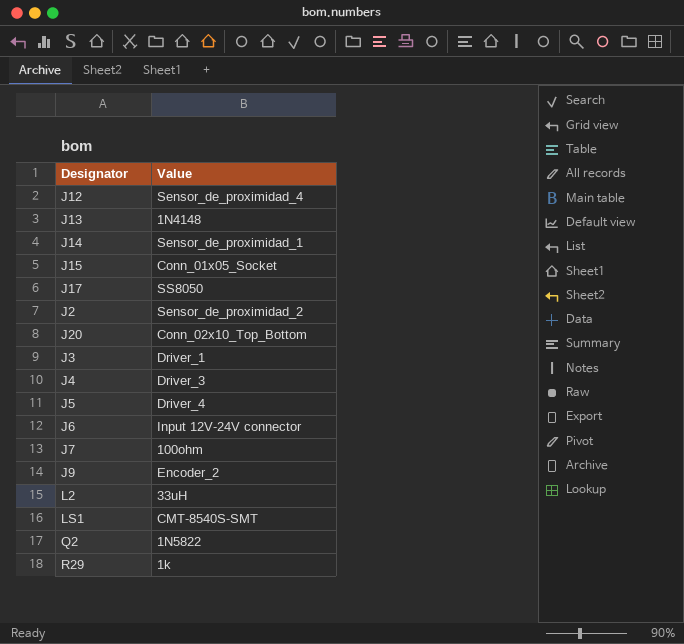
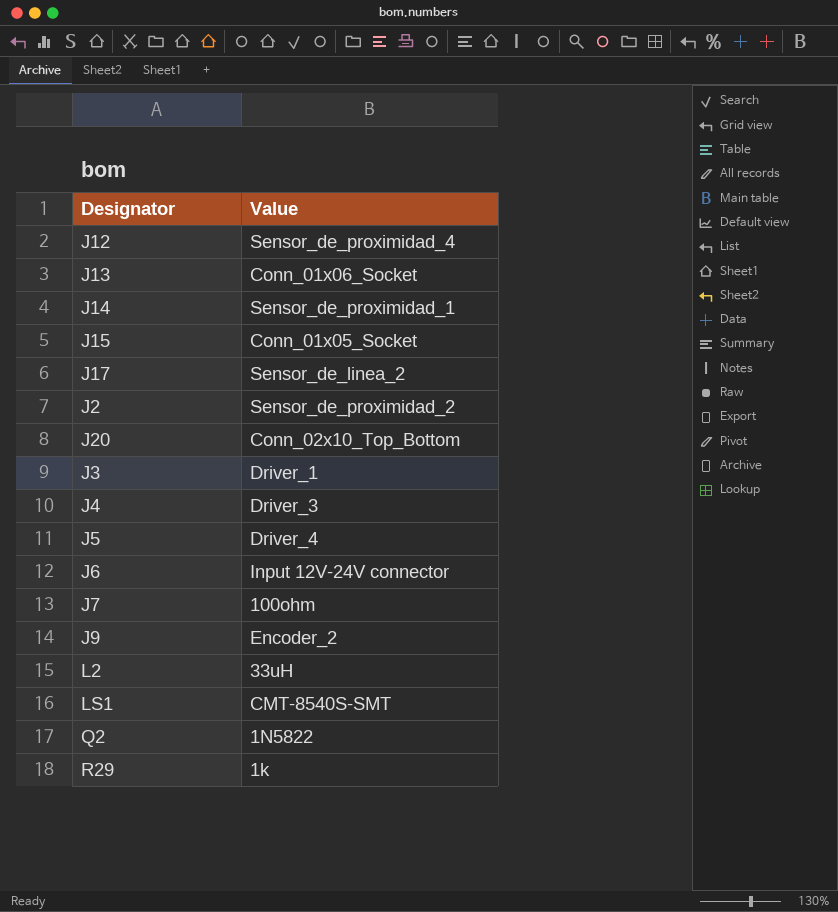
J13 | Value: 1N4148 -> Conn_01x06_Socket
J17 | Value: SS8050 -> Sensor_de_linea_2

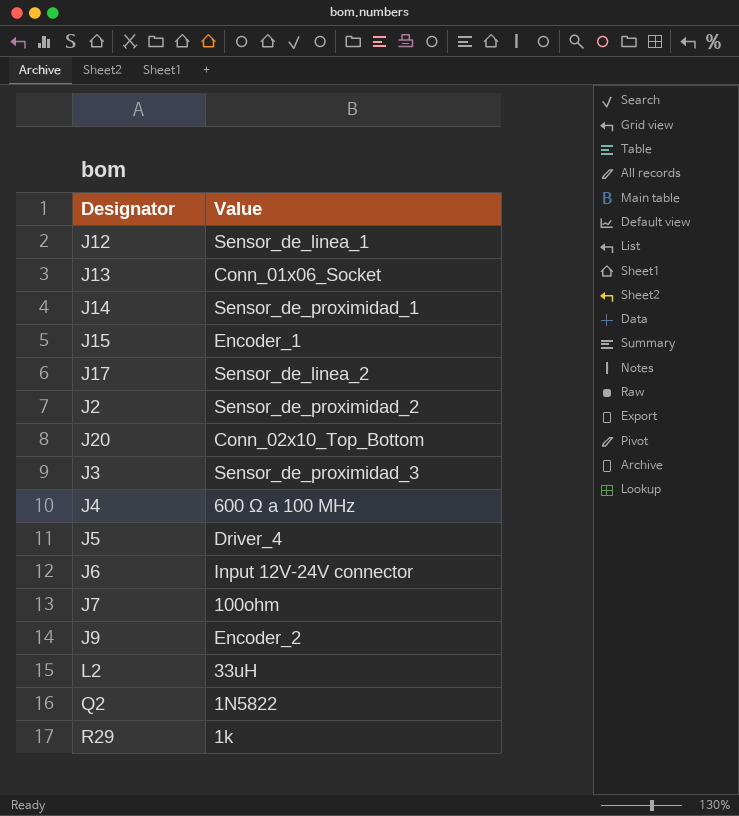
row LS1: CMT-8540S-SMT -> none
J12 | Value: Sensor_de_proximidad_4 -> Sensor_de_linea_1
J15 | Value: Conn_01x05_Socket -> Encoder_1
J3 | Value: Driver_1 -> Sensor_de_proximidad_3
J4 | Value: Driver_3 -> 600 Ω a 100 MHz

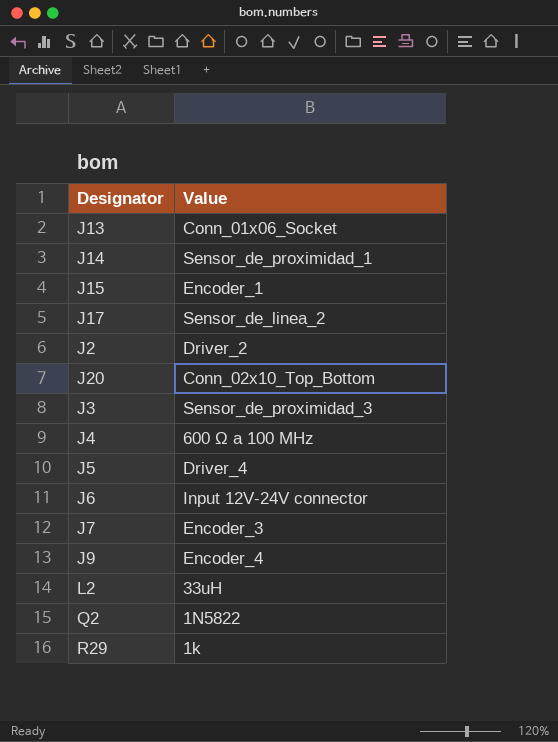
row J12: Sensor_de_linea_1 -> none
J2 | Value: Sensor_de_proximidad_2 -> Driver_2
J7 | Value: 100ohm -> Encoder_3
J9 | Value: Encoder_2 -> Encoder_4

